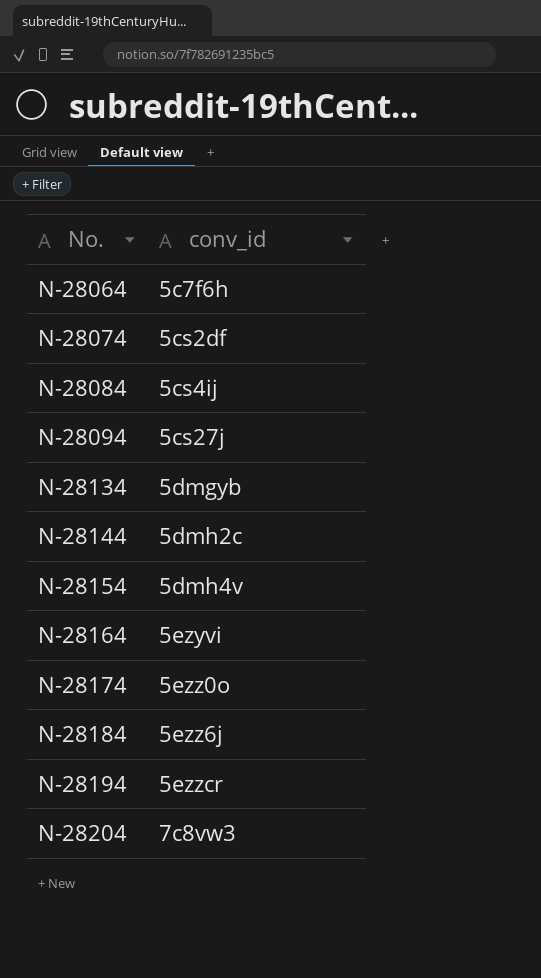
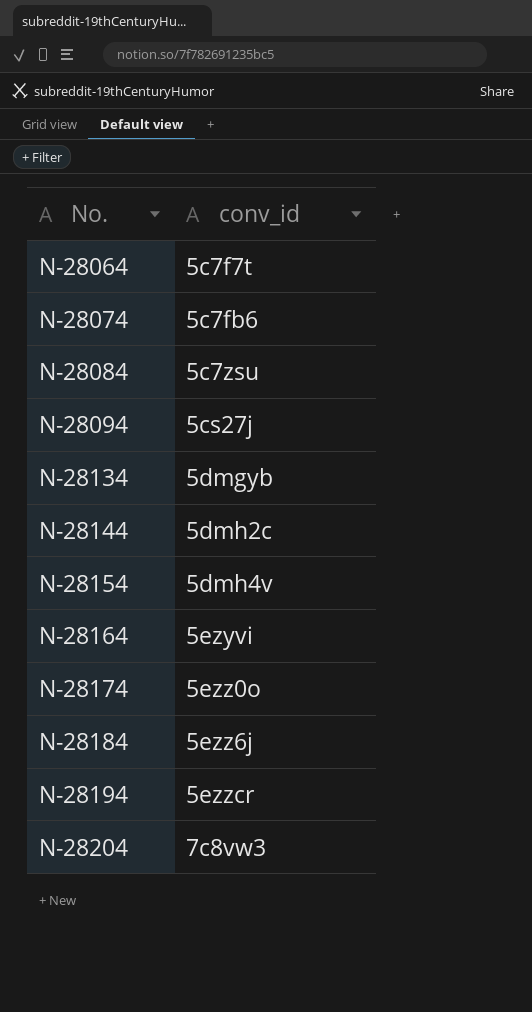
N-28064 | conv_id: 5c7f6h -> 5c7f7t
N-28074 | conv_id: 5cs2df -> 5c7fb6
N-28084 | conv_id: 5cs4ij -> 5c7zsu

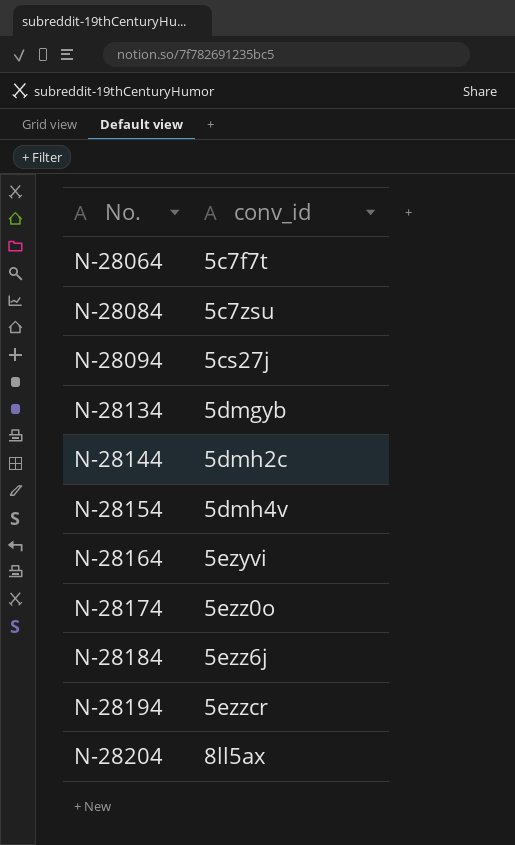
row N-28074: 5c7fb6 -> none
N-28204 | conv_id: 7c8vw3 -> 8ll5ax

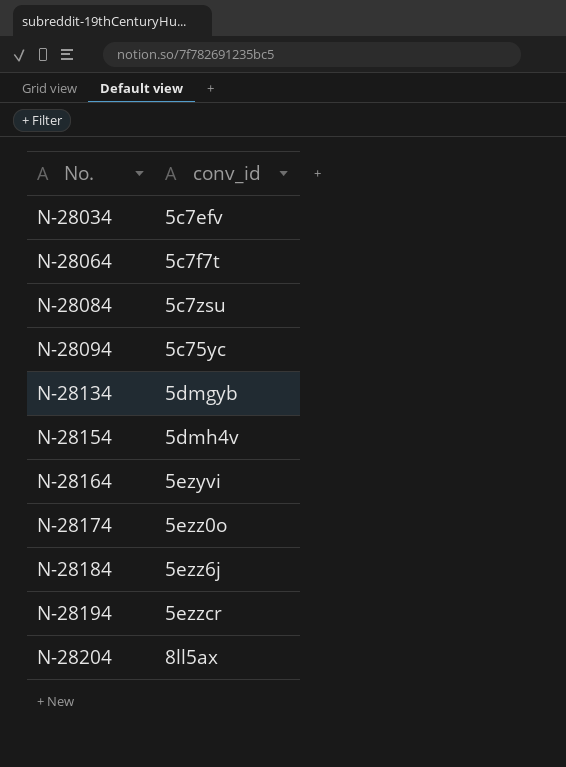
row N-28144: 5dmh2c -> none
row N-28034: none -> 5c7efv
N-28094 | conv_id: 5cs27j -> 5c75yc

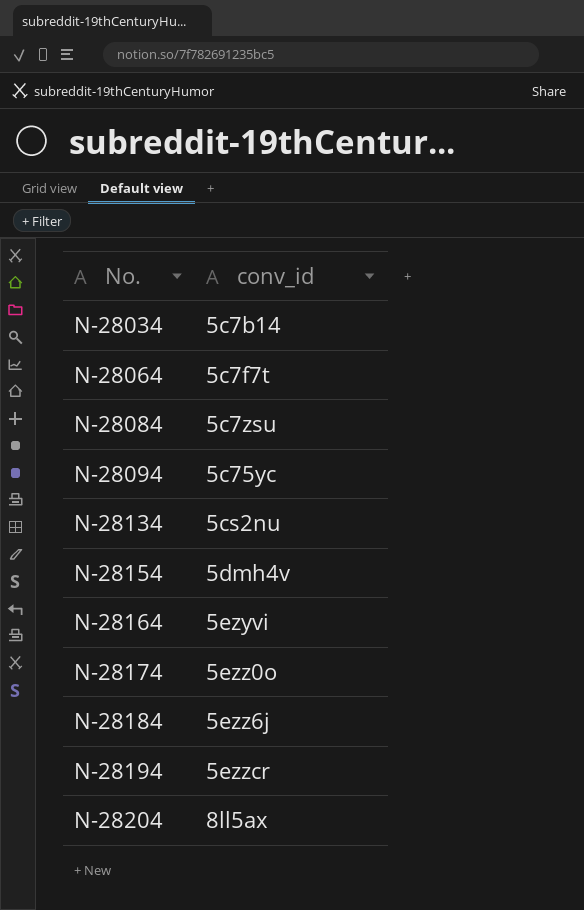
N-28034 | conv_id: 5c7efv -> 5c7b14
N-28134 | conv_id: 5dmgyb -> 5cs2nu

